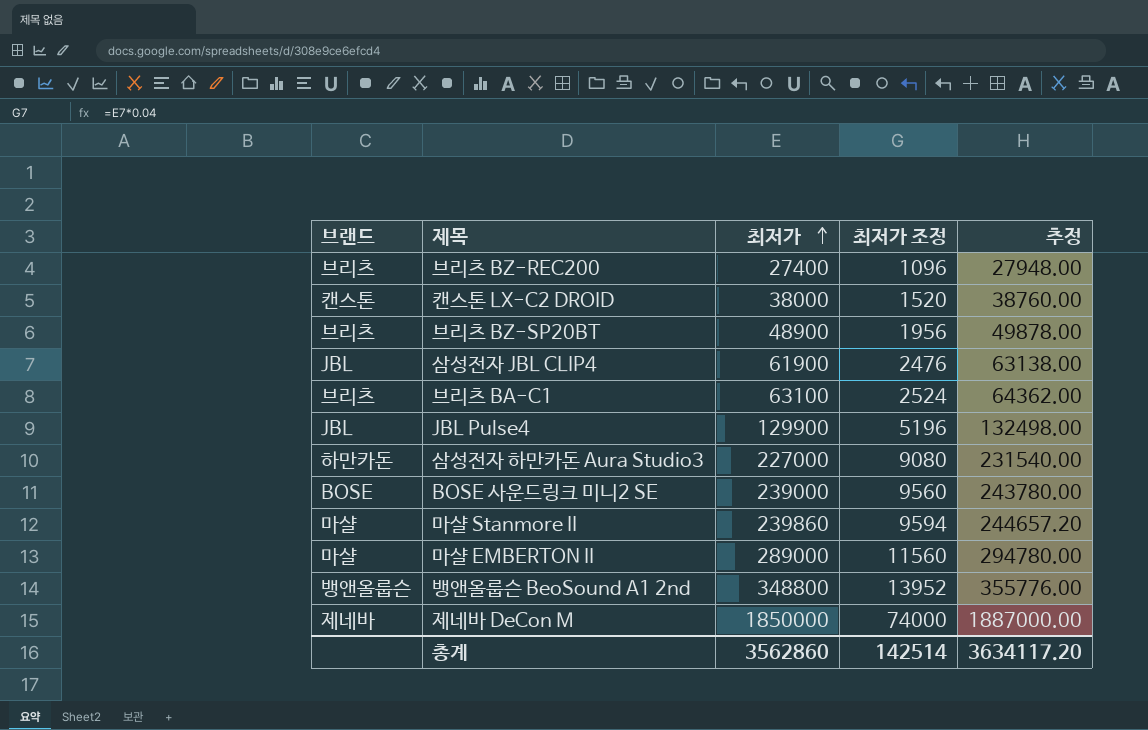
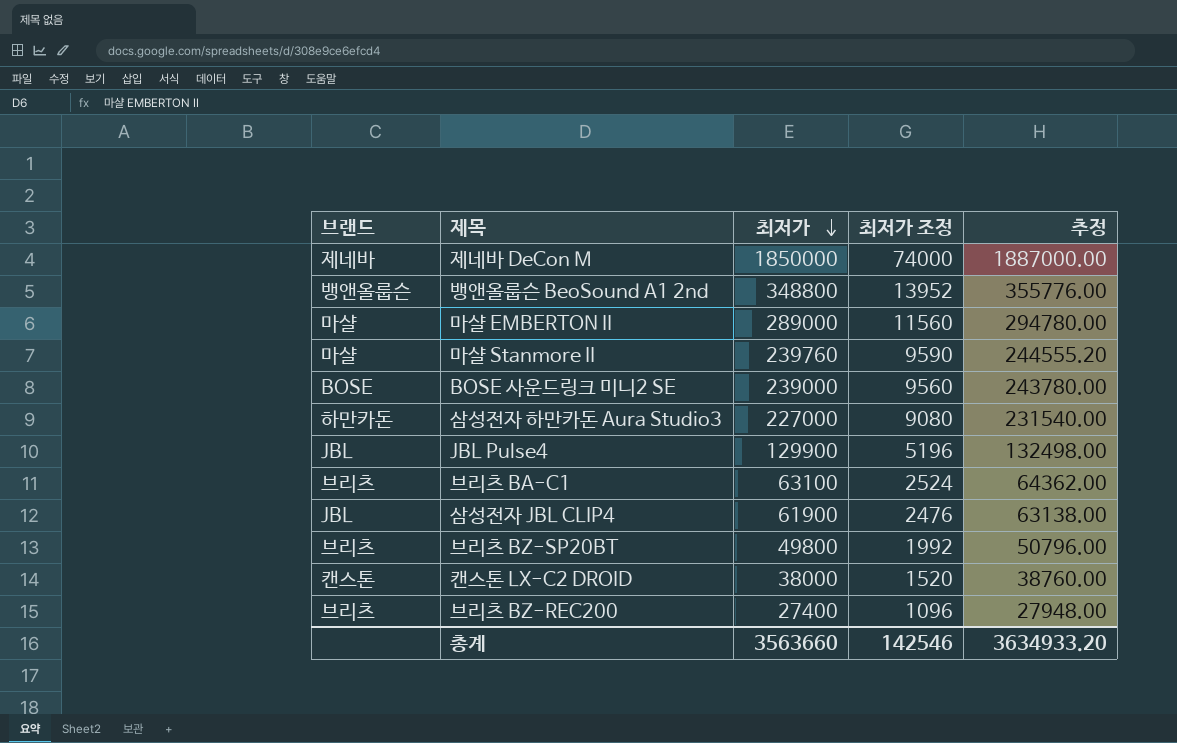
row order: 최저가 ascending -> 최저가 descending
마샬 Stanmore II | 최저가: 239860 -> 239760
마샬 Stanmore II | 최저가 조정: 9594 -> 9590
마샬 Stanmore II | 추정: 244657.20 -> 244555.20
브리츠 BZ-SP20BT | 최저가: 48900 -> 49800
브리츠 BZ-SP20BT | 최저가 조정: 1956 -> 1992
브리츠 BZ-SP20BT | 추정: 49878.00 -> 50796.00
총계 | 최저가: 3562860 -> 3563660
총계 | 최저가 조정: 142514 -> 142546
총계 | 추정: 3634117.20 -> 3634933.20

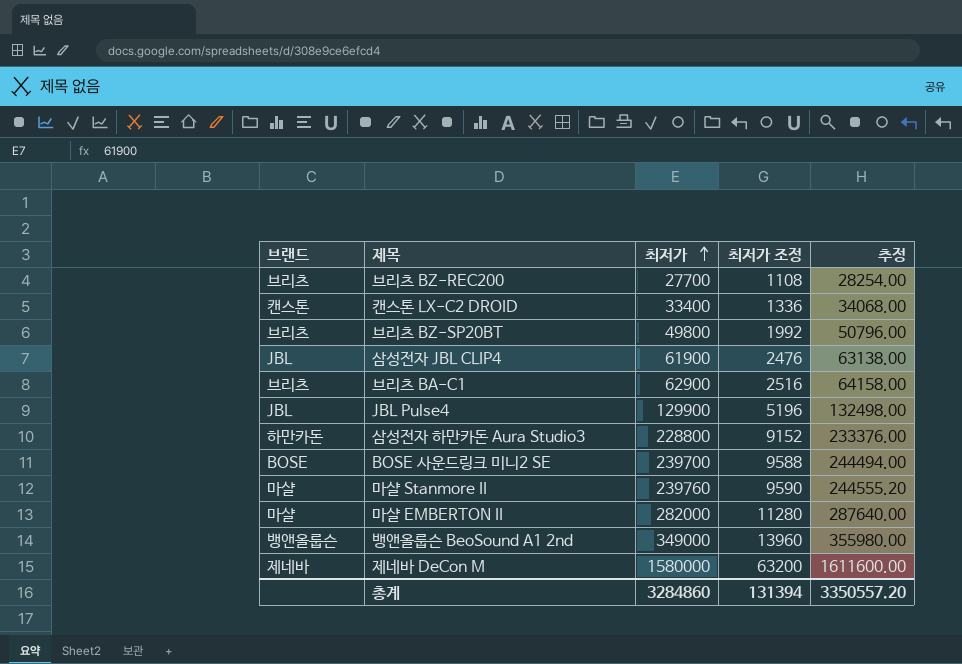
row order: 최저가 descending -> 최저가 ascending
브리츠 BZ-REC200 | 최저가: 27400 -> 27700
브리츠 BZ-REC200 | 최저가 조정: 1096 -> 1108
브리츠 BZ-REC200 | 추정: 27948.00 -> 28254.00
캔스톤 LX-C2 DROID | 최저가: 38000 -> 33400
캔스톤 LX-C2 DROID | 최저가 조정: 1520 -> 1336
캔스톤 LX-C2 DROID | 추정: 38760.00 -> 34068.00
브리츠 BA-C1 | 최저가: 63100 -> 62900
브리츠 BA-C1 | 최저가 조정: 2524 -> 2516
브리츠 BA-C1 | 추정: 64362.00 -> 64158.00
삼성전자 하만카돈 Aura Studio3 | 최저가: 227000 -> 228800
삼성전자 하만카돈 Aura Studio3 | 최저가 조정: 9080 -> 9152
삼성전자 하만카돈 Aura Studio3 | 추정: 231540.00 -> 233376.00
BOSE 사운드링크 미니2 SE | 최저가: 239000 -> 239700
BOSE 사운드링크 미니2 SE | 최저가 조정: 9560 -> 9588
BOSE 사운드링크 미니2 SE | 추정: 243780.00 -> 244494.00
마샬 EMBERTON II | 최저가: 289000 -> 282000
마샬 EMBERTON II | 최저가 조정: 11560 -> 11280
마샬 EMBERTON II | 추정: 294780.00 -> 287640.00
뱅앤올룹슨 BeoSound A1 2nd | 최저가: 348800 -> 349000
뱅앤올룹슨 BeoSound A1 2nd | 최저가 조정: 13952 -> 13960
뱅앤올룹슨 BeoSound A1 2nd | 추정: 355776.00 -> 355980.00
제네바 DeCon M | 최저가: 1850000 -> 1580000
제네바 DeCon M | 최저가 조정: 74000 -> 63200
제네바 DeCon M | 추정: 1887000.00 -> 1611600.00
총계 | 최저가: 3563660 -> 3284860
총계 | 최저가 조정: 142546 -> 131394
총계 | 추정: 3634933.20 -> 3350557.20

